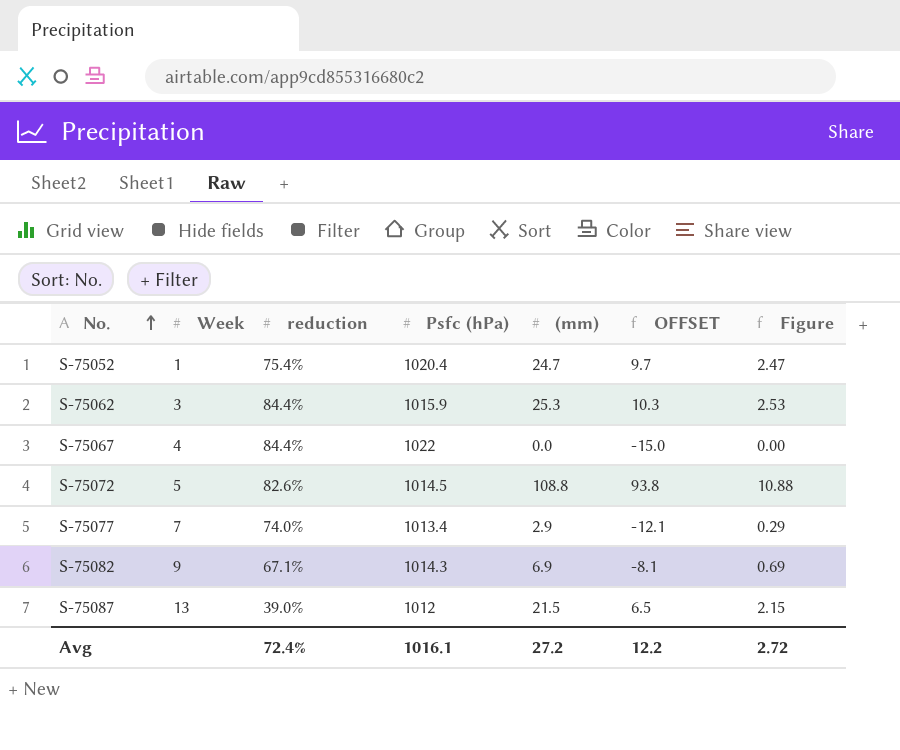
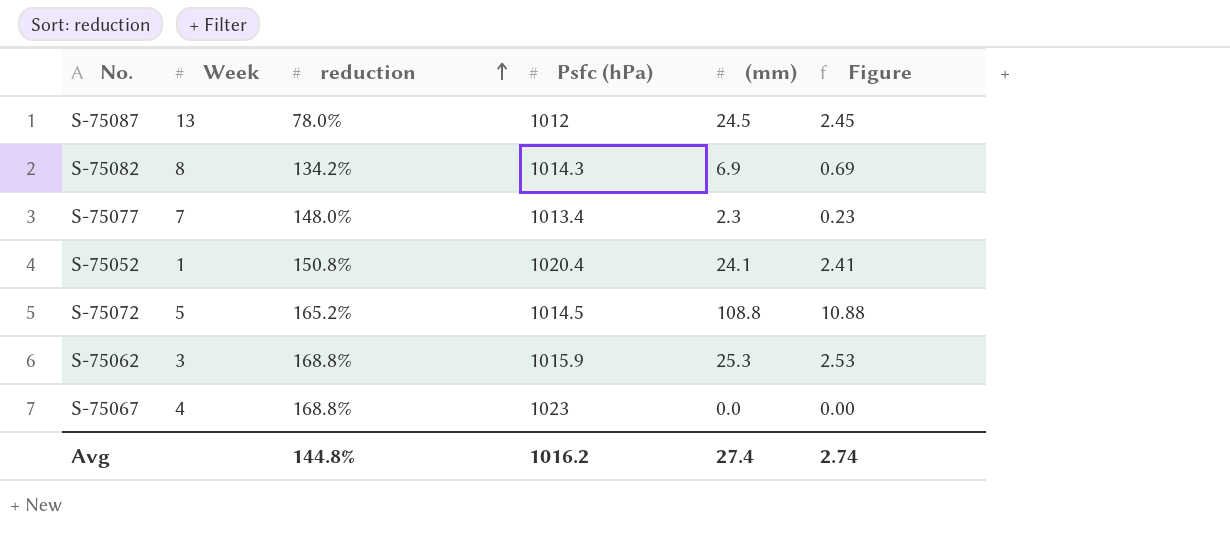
row order: No. ascending -> reduction ascending
column OFFSET | formula: [(mm)] - 15 -> none
S-75087 | reduction: 39.0% -> 78.0%
S-75087 | (mm): 21.5 -> 24.5
S-75087 | Figure: 2.15 -> 2.45
S-75082 | Week: 9 -> 8
S-75082 | reduction: 67.1% -> 134.2%
S-75077 | reduction: 74.0% -> 148.0%
S-75077 | (mm): 2.9 -> 2.3
S-75077 | Figure: 0.29 -> 0.23
S-75052 | reduction: 75.4% -> 150.8%
S-75052 | (mm): 24.7 -> 24.1
S-75052 | Figure: 2.47 -> 2.41
S-75072 | reduction: 82.6% -> 165.2%
S-75062 | reduction: 84.4% -> 168.8%
S-75067 | reduction: 84.4% -> 168.8%
S-75067 | Psfc (hPa): 1022 -> 1023
Avg | reduction: 72.4% -> 144.8%
Avg | Psfc (hPa): 1016.1 -> 1016.2
Avg | (mm): 27.2 -> 27.4
Avg | Figure: 2.72 -> 2.74

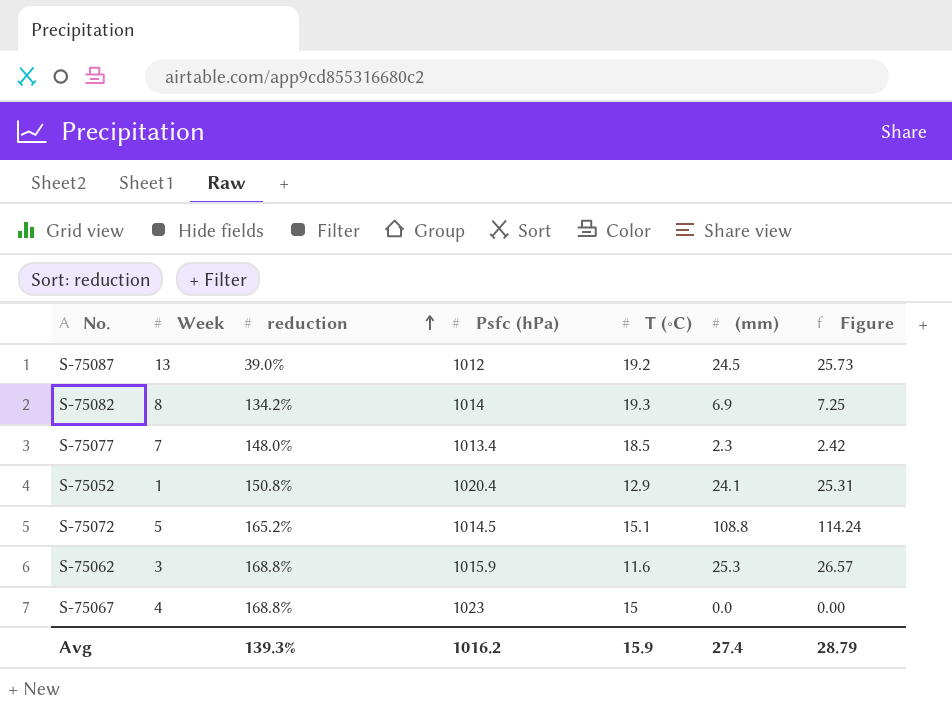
column T (∘C) | position: none -> 5
column Figure | formula: [(mm)] * 0.1 -> [(mm)] * 1.05
S-75087 | reduction: 78.0% -> 39.0%
S-75082 | Psfc (hPa): 1014.3 -> 1014
Avg | reduction: 144.8% -> 139.3%
Avg | Figure: 2.74 -> 28.79

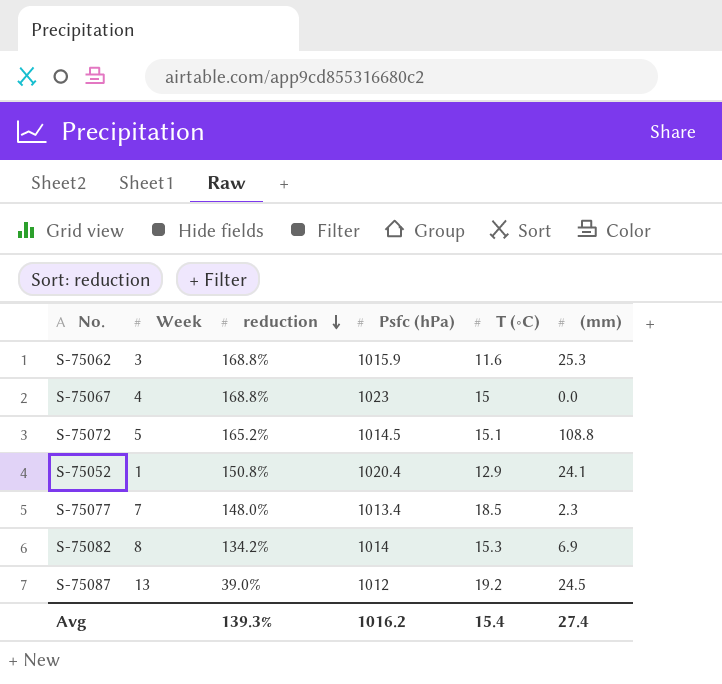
row order: reduction ascending -> reduction descending
column Figure | formula: [(mm)] * 1.05 -> none
S-75082 | T (∘C): 19.3 -> 15.3
Avg | T (∘C): 15.9 -> 15.4

